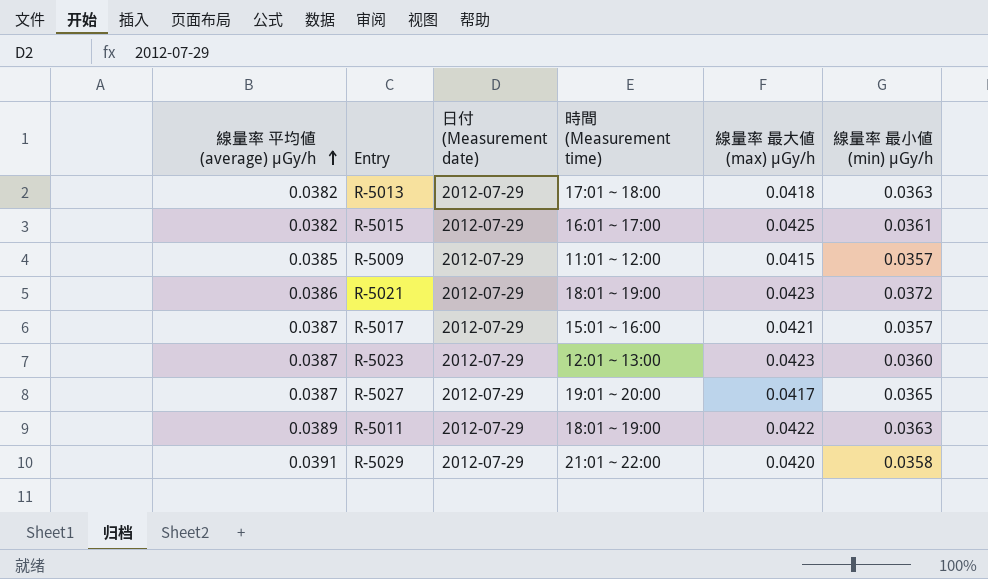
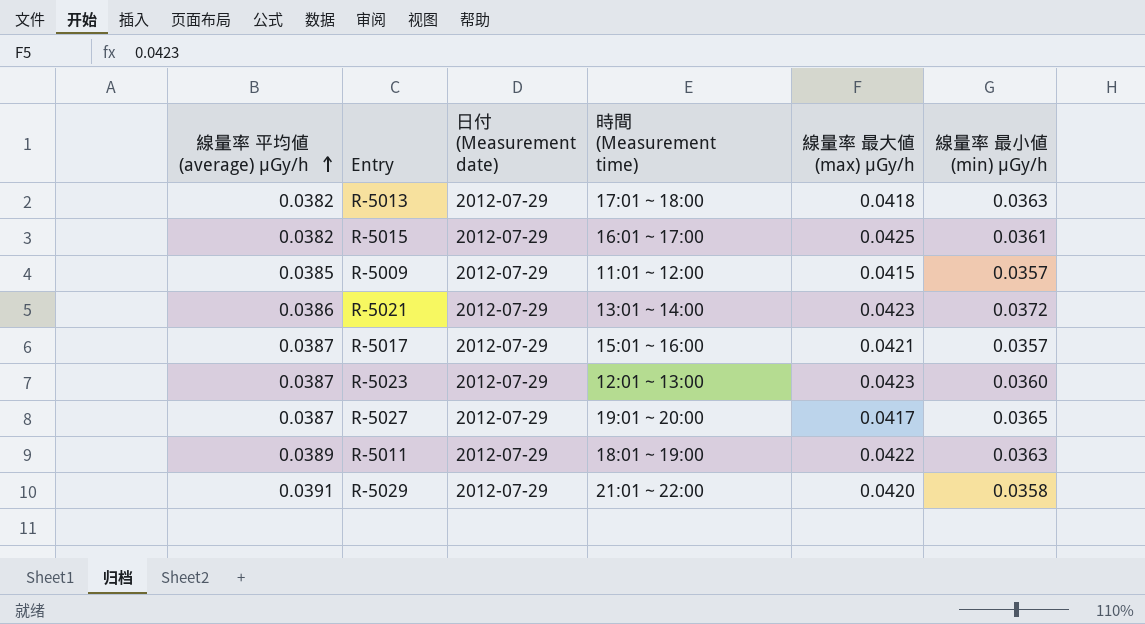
R-5021 | 時間 (Measurement time): 18:01～19:00 -> 13:01～14:00

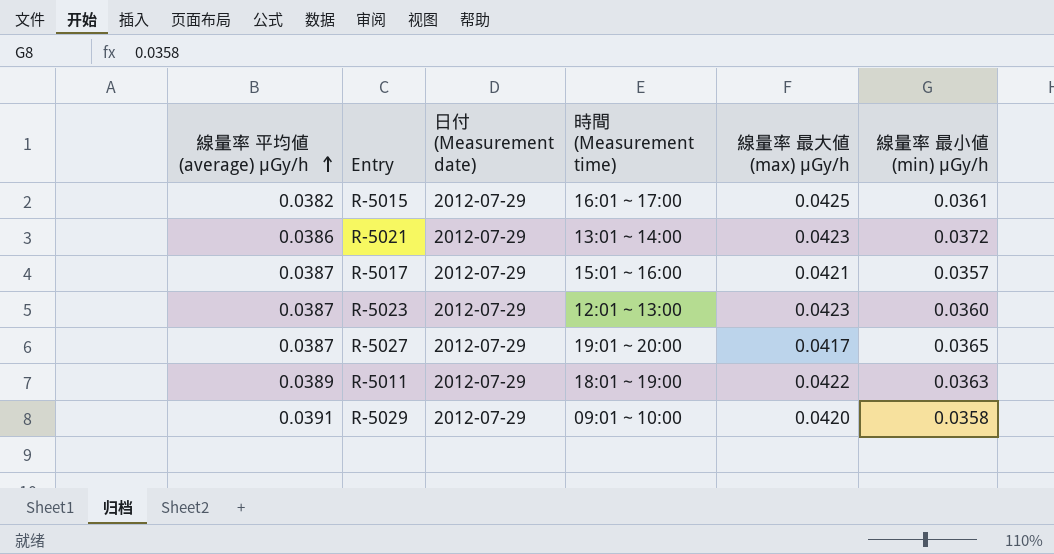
row R-5013: 0.0382 | 2012-07-29 | 17:01～18:00 | 0.0418 | 0.0363 -> none
row R-5009: 0.0385 | 2012-07-29 | 11:01～12:00 | 0.0415 | 0.0357 -> none
R-5029 | 時間 (Measurement time): 21:01～22:00 -> 09:01～10:00

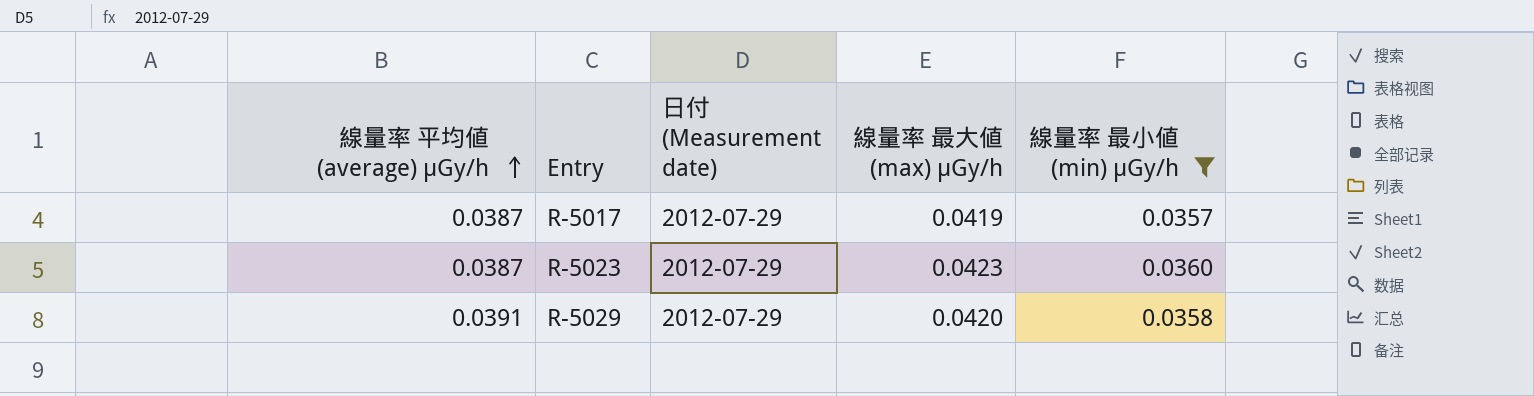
filter: none -> 線量率 最小値 (min) μGy/h <= 0.0360
column 時間 (Measurement time) | position: 4 -> none
R-5017 | 線量率 最大値 (max) μGy/h: 0.0421 -> 0.0419

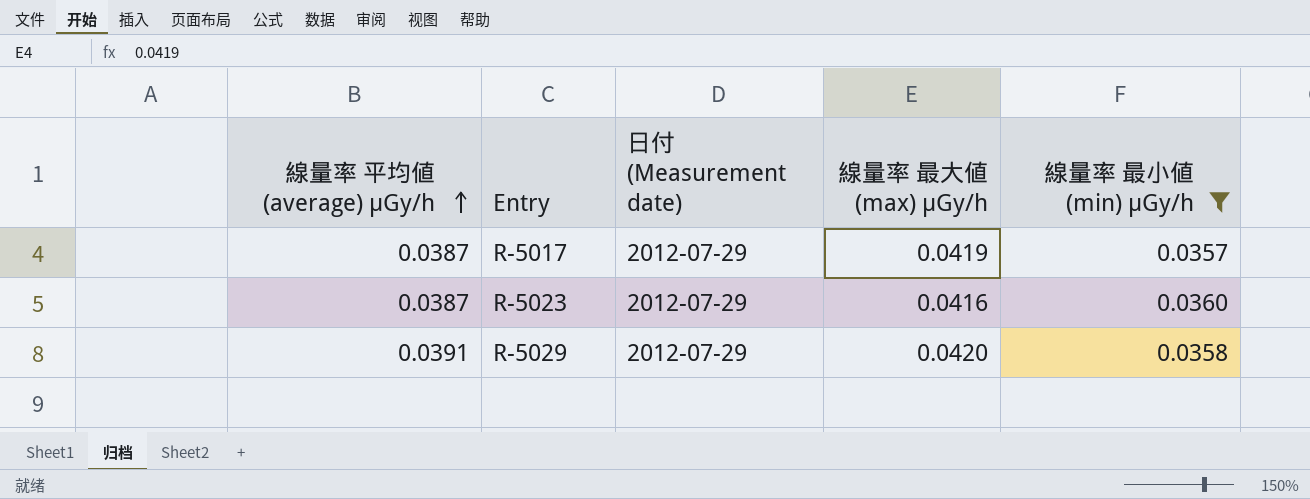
R-5023 | 線量率 最大値 (max) μGy/h: 0.0423 -> 0.0416

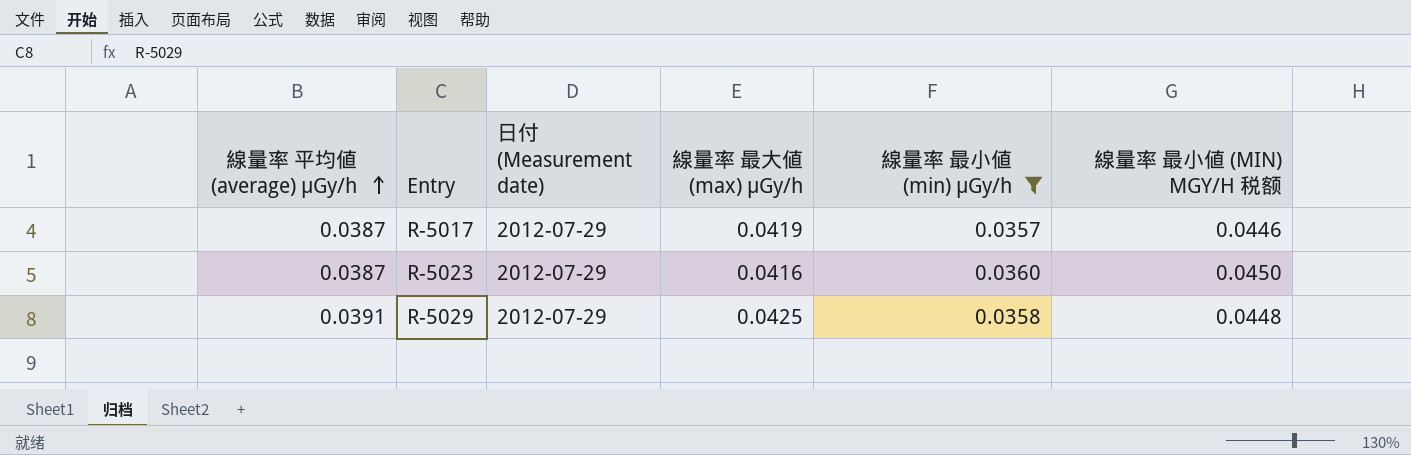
column 線量率 最小値 (MIN) ΜGY/H 税额 | formula: none -> [線量率 最小値 (min) μGy/h] * 1.25
R-5029 | 線量率 最大値 (max) μGy/h: 0.0420 -> 0.0425

